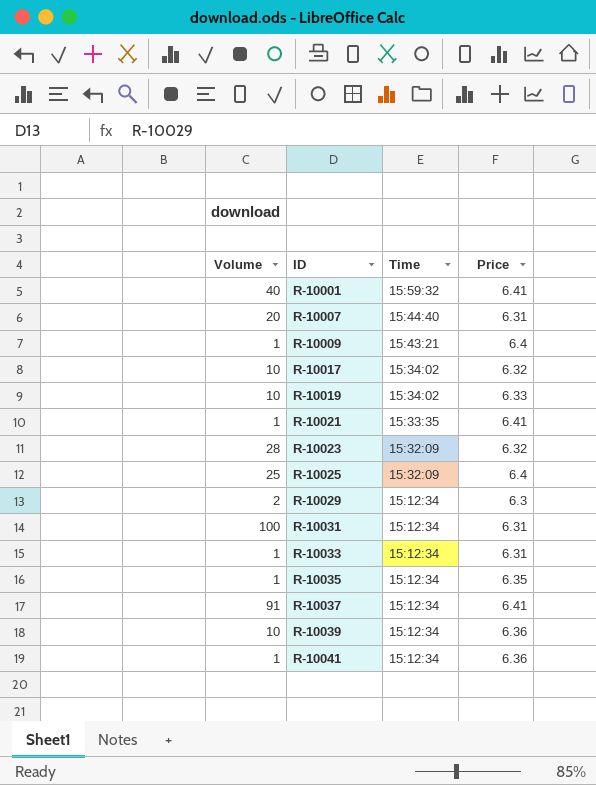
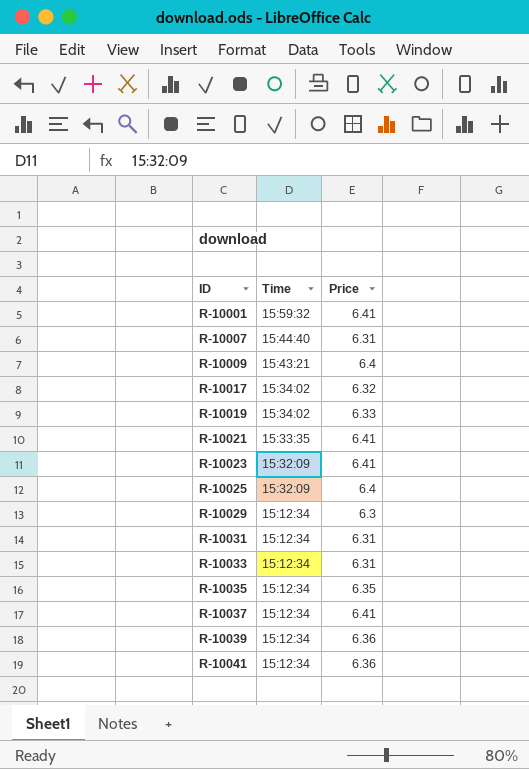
column Volume | position: 1 -> none
R-10023 | Price: 6.32 -> 6.41

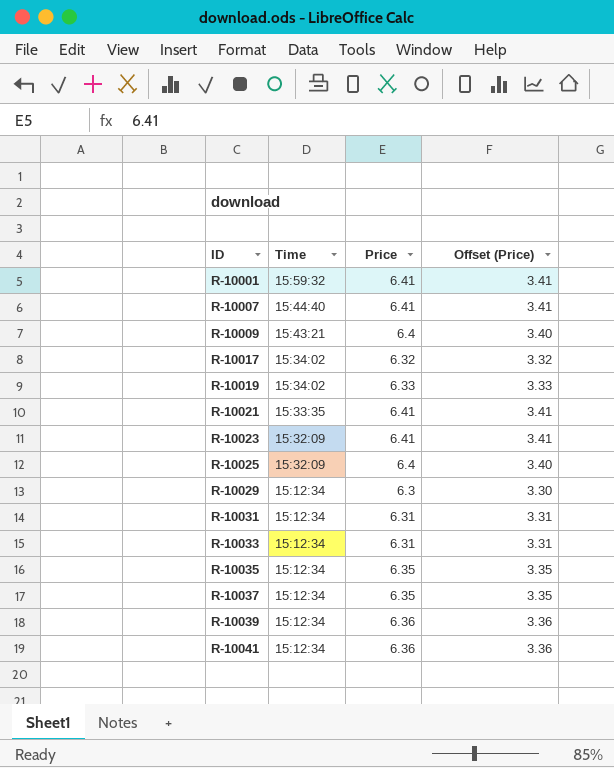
column Offset (Price) | formula: none -> [Price] - 3
R-10007 | Price: 6.31 -> 6.41
R-10037 | Price: 6.41 -> 6.35

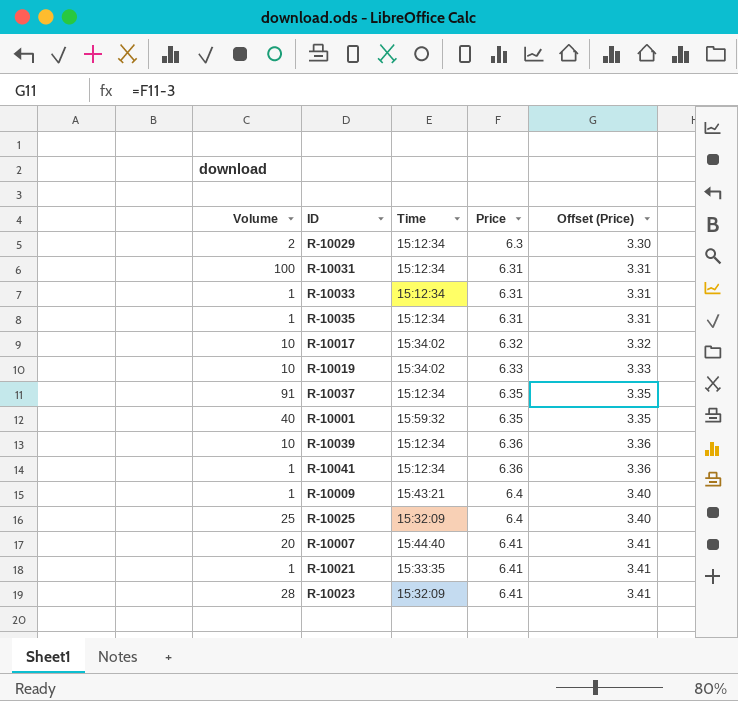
row order: ID ascending -> Price ascending
column Volume | position: none -> 1
R-10035 | Price: 6.35 -> 6.31
R-10035 | Offset (Price): 3.35 -> 3.31
R-10001 | Price: 6.41 -> 6.35
R-10001 | Offset (Price): 3.41 -> 3.35

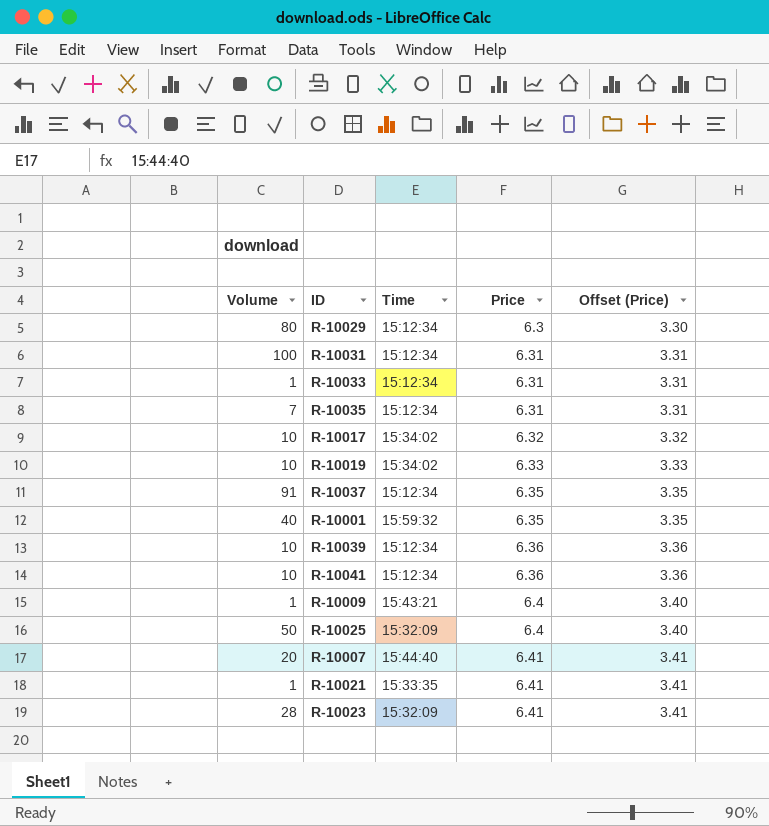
R-10029 | Volume: 2 -> 80
R-10035 | Volume: 1 -> 7
R-10041 | Volume: 1 -> 10
R-10025 | Volume: 25 -> 50

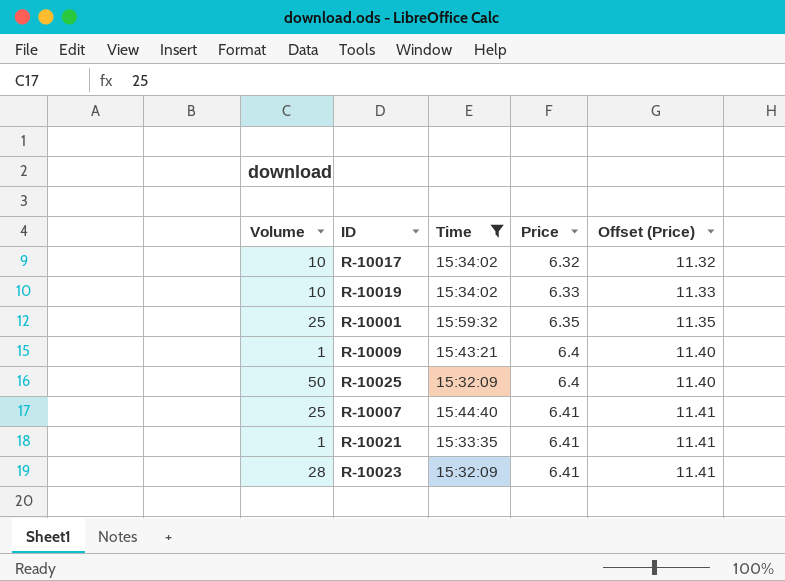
filter: none -> Time != 15:12:34
column Offset (Price) | formula: [Price] - 3 -> [Price] + 5
R-10001 | Volume: 40 -> 25
R-10007 | Volume: 20 -> 25

